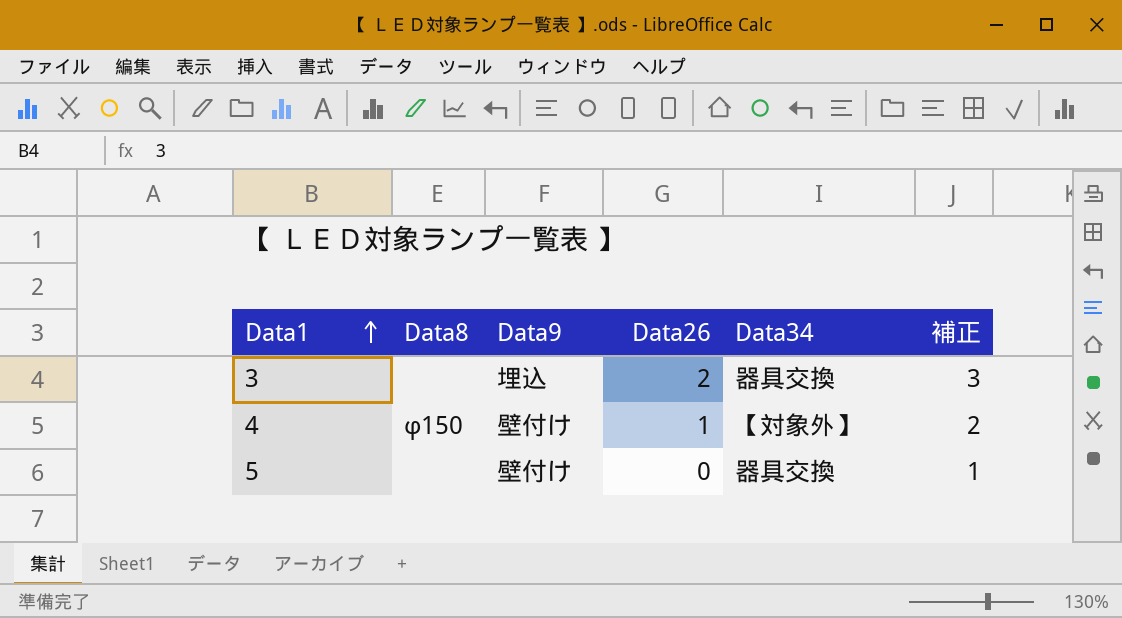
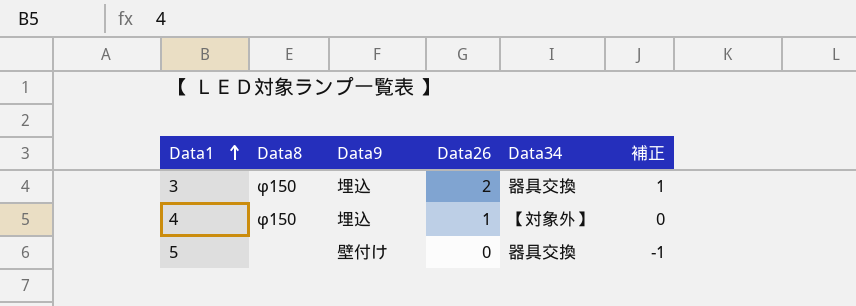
column 補正 | formula: [Data26] + 1 -> [Data26] - 1
3 | Data8: none -> φ150
4 | Data9: 壁付け -> 埋込

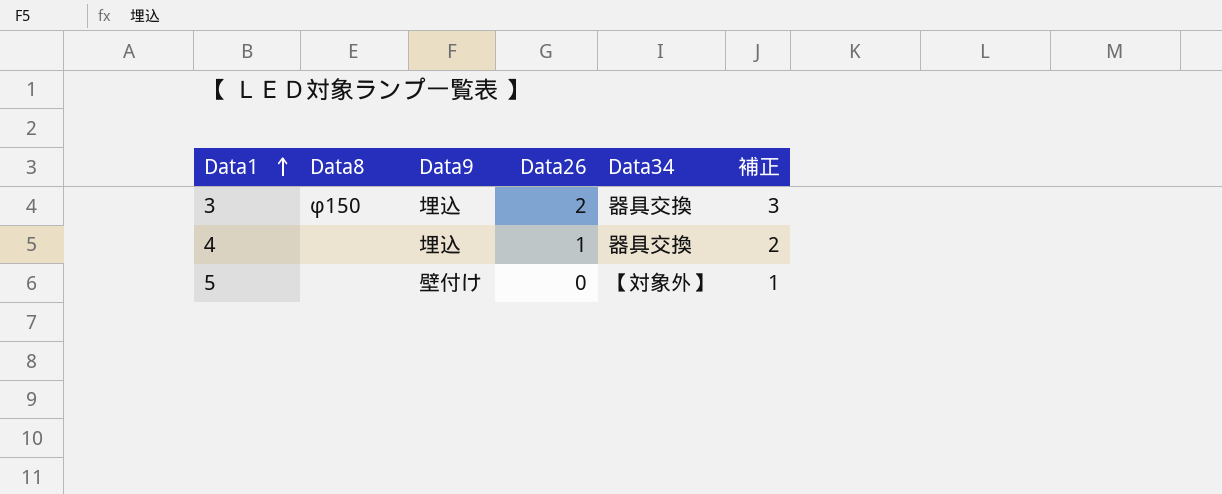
column 補正 | formula: [Data26] - 1 -> [Data26] + 1
4 | Data8: φ150 -> none
4 | Data34: 【対象外】 -> 器具交換
5 | Data34: 器具交換 -> 【対象外】

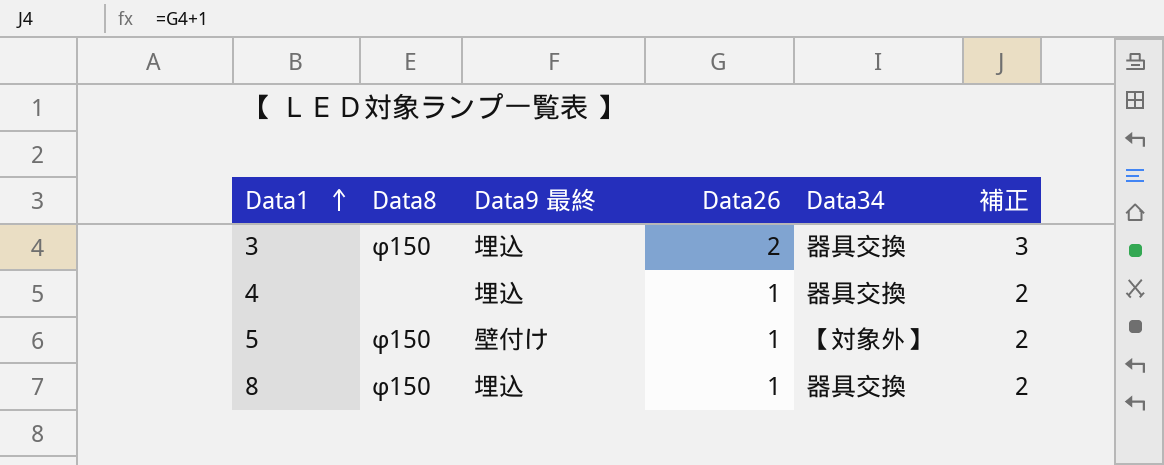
column name: Data9 -> Data9 最終
5 | Data8: none -> φ150
5 | Data26: 0 -> 1
5 | 補正: 1 -> 2
row 8: none -> φ150 | 埋込 | 1 | 器具交換 | 2

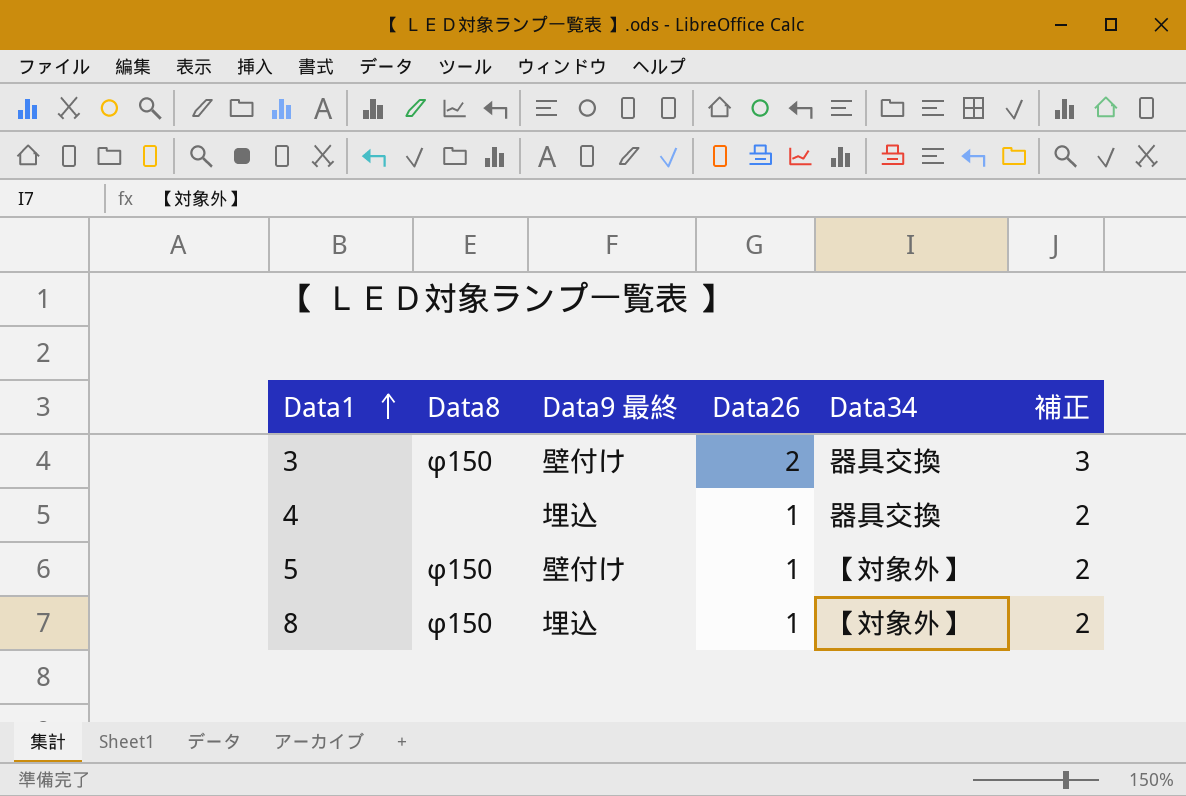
3 | Data9 最終: 埋込 -> 壁付け
8 | Data34: 器具交換 -> 【対象外】

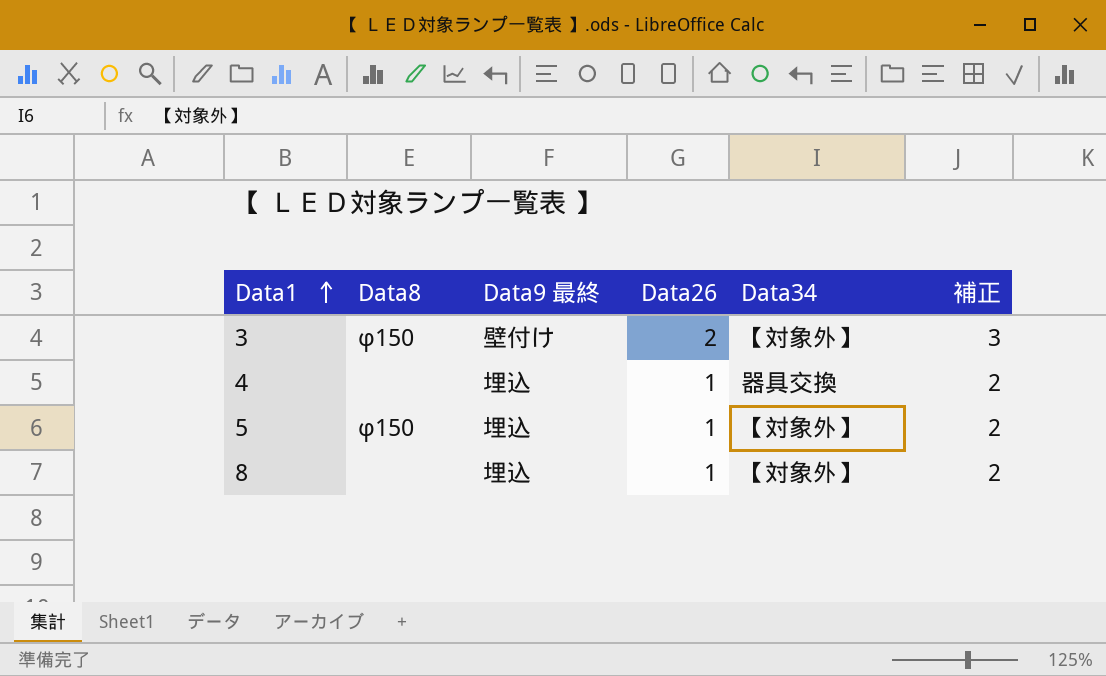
3 | Data34: 器具交換 -> 【対象外】
5 | Data9 最終: 壁付け -> 埋込
8 | Data8: φ150 -> none

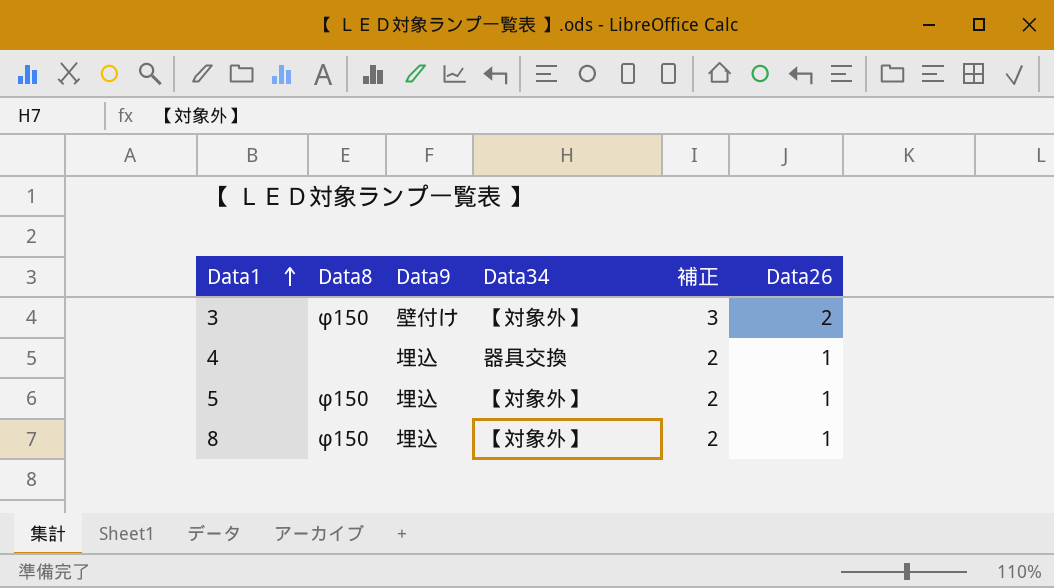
column name: Data9 最終 -> Data9
column Data26 | position: 4 -> 6
8 | Data8: none -> φ150

